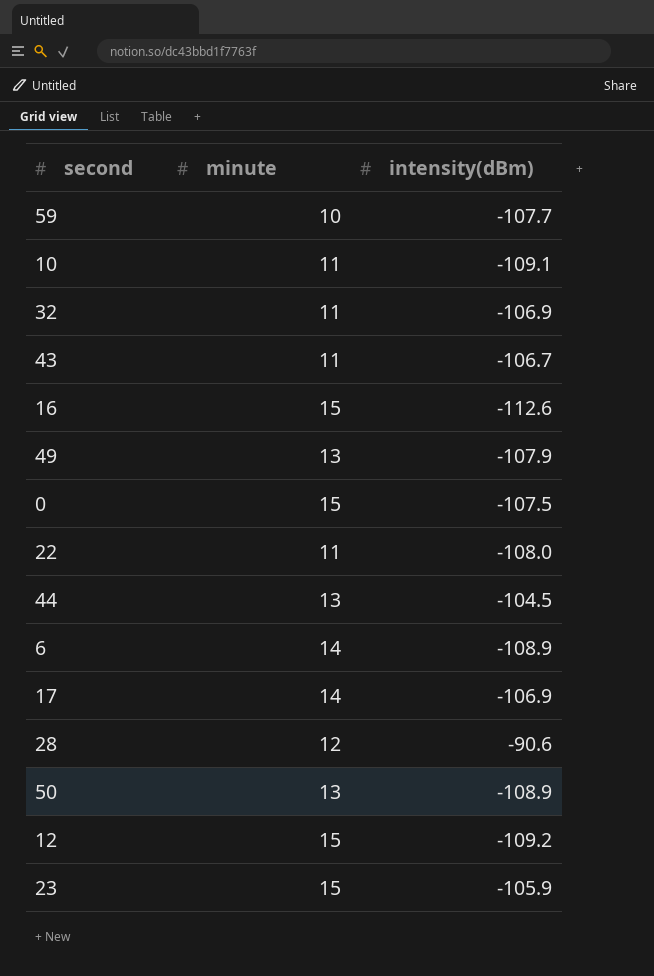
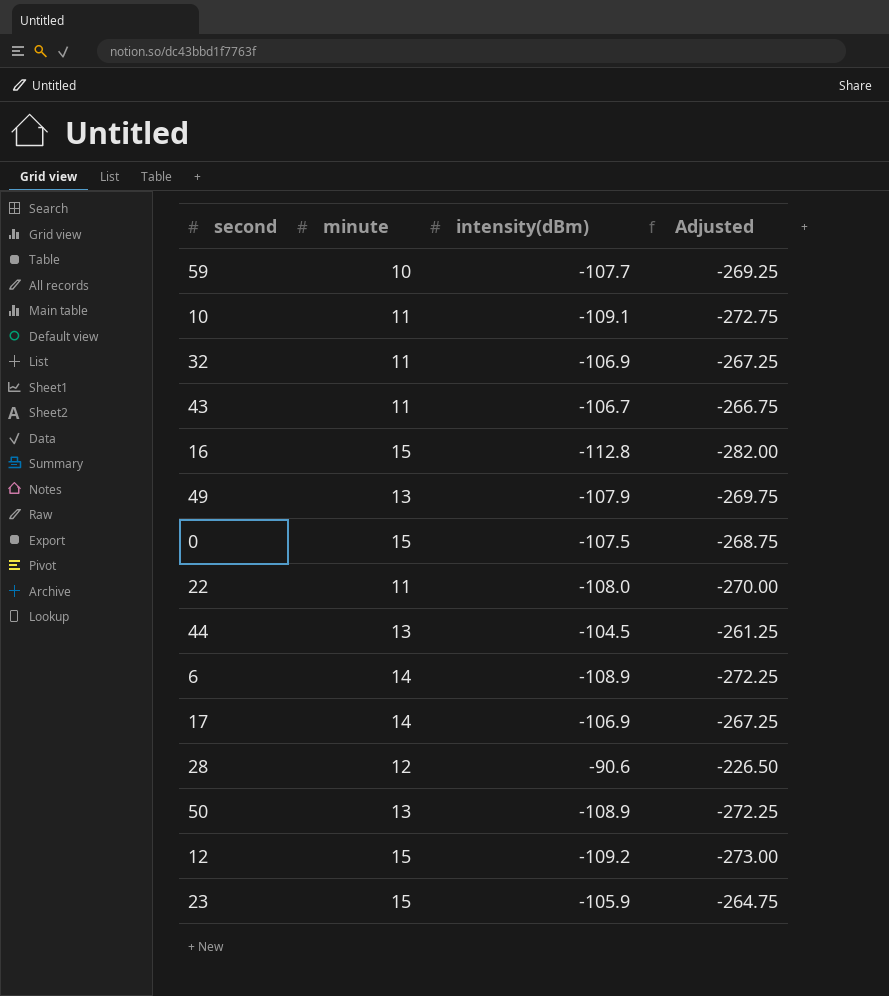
column Adjusted | formula: none -> [intensity(dBm)] * 2.5
16 | intensity(dBm): -112.6 -> -112.8

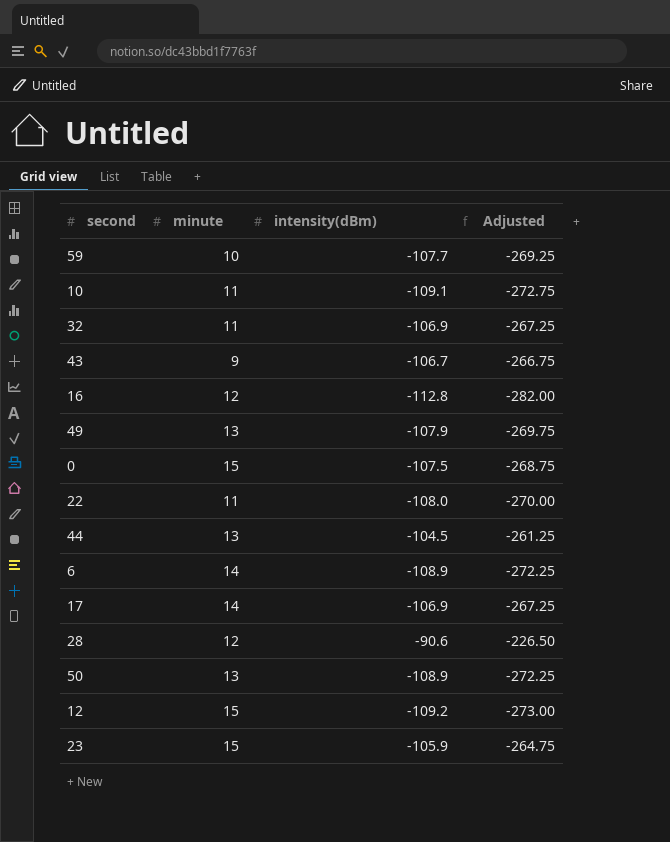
43 | minute: 11 -> 9
16 | minute: 15 -> 12

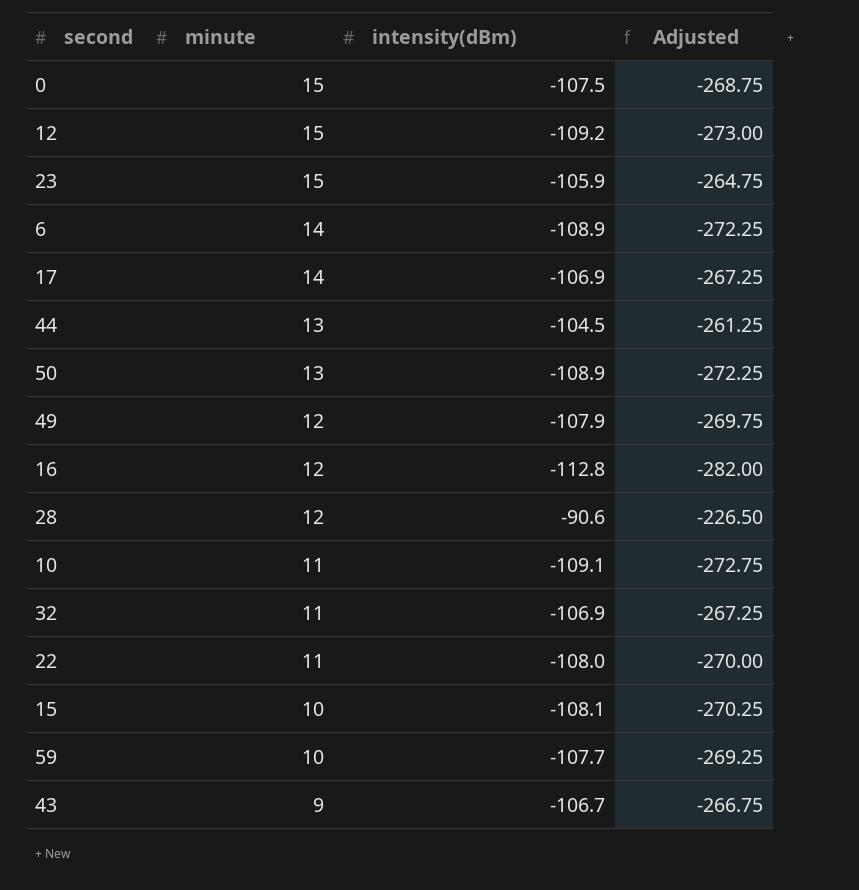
row order: none -> minute descending
49 | minute: 13 -> 12
row 15: none -> 10 | -108.1 | -270.25

